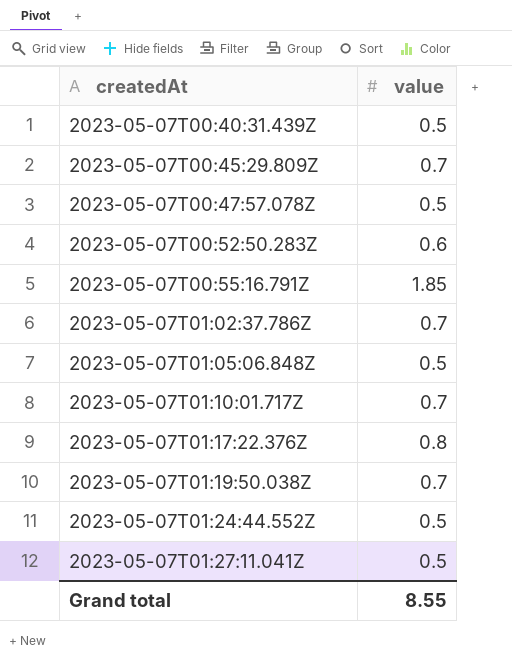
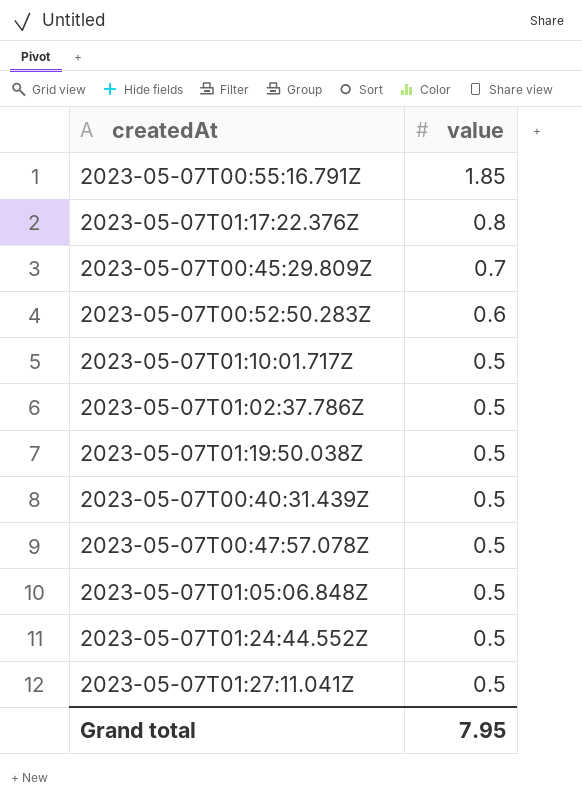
row order: createdAt ascending -> value descending
2023-05-07T01:10:01.717Z | value: 0.7 -> 0.5
2023-05-07T01:02:37.786Z | value: 0.7 -> 0.5
2023-05-07T01:19:50.038Z | value: 0.7 -> 0.5
Grand total | value: 8.55 -> 7.95

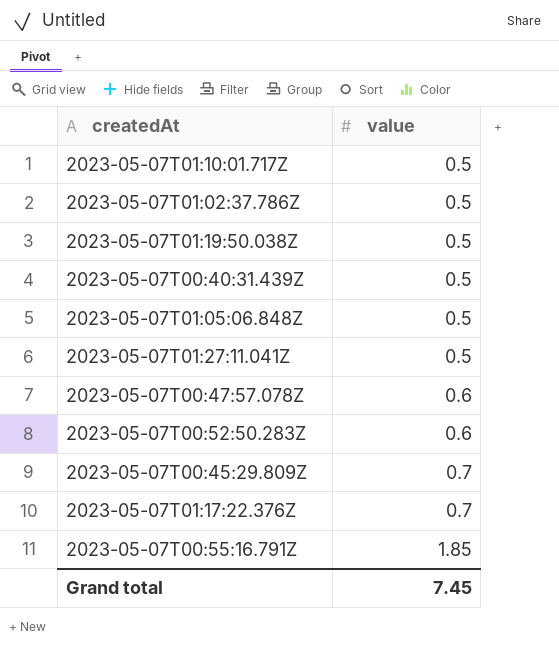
row order: value descending -> value ascending
row 2023-05-07T01:24:44.552Z: 0.5 -> none
2023-05-07T00:47:57.078Z | value: 0.5 -> 0.6
2023-05-07T01:17:22.376Z | value: 0.8 -> 0.7
Grand total | value: 7.95 -> 7.45

